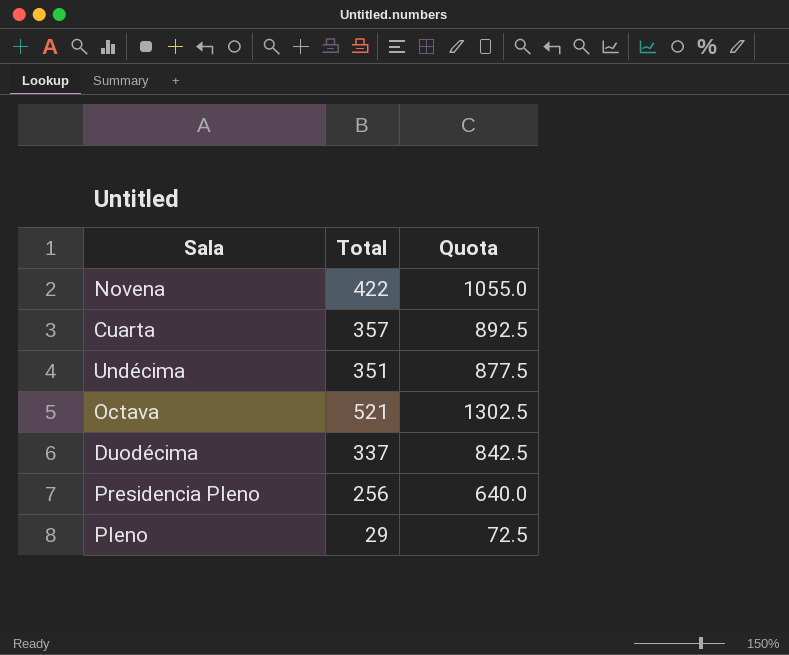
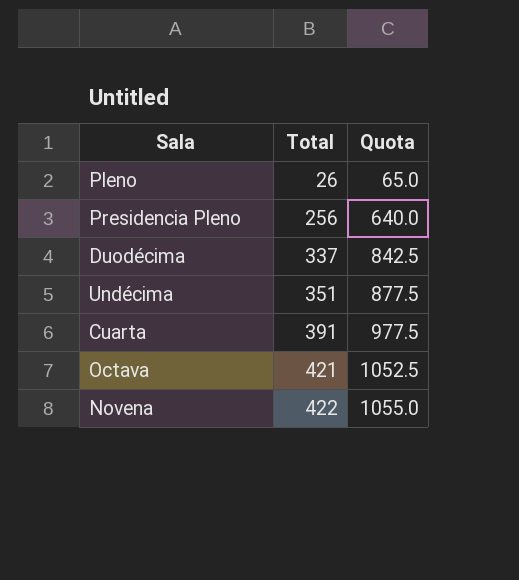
row order: none -> Total ascending
Pleno | Total: 29 -> 26
Pleno | Quota: 72.5 -> 65.0
Cuarta | Total: 357 -> 391
Cuarta | Quota: 892.5 -> 977.5
Octava | Total: 521 -> 421
Octava | Quota: 1302.5 -> 1052.5

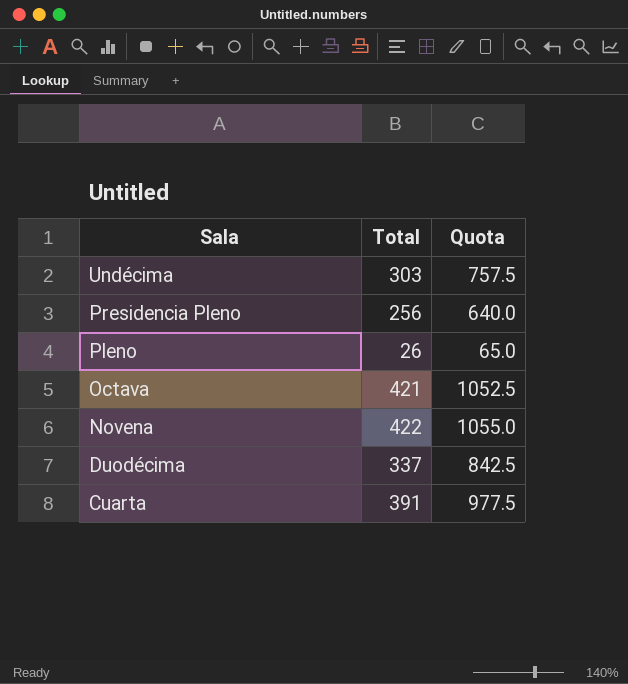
row order: Total ascending -> Sala descending
Undécima | Total: 351 -> 303
Undécima | Quota: 877.5 -> 757.5

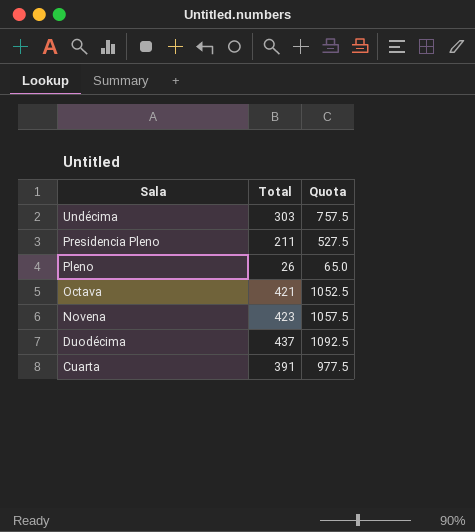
Presidencia Pleno | Total: 256 -> 211
Presidencia Pleno | Quota: 640.0 -> 527.5
Novena | Total: 422 -> 423
Novena | Quota: 1055.0 -> 1057.5
Duodécima | Total: 337 -> 437
Duodécima | Quota: 842.5 -> 1092.5

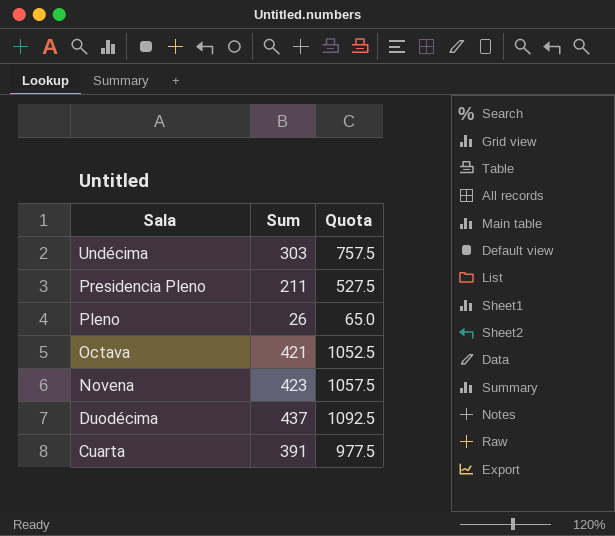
column name: Total -> Sum

